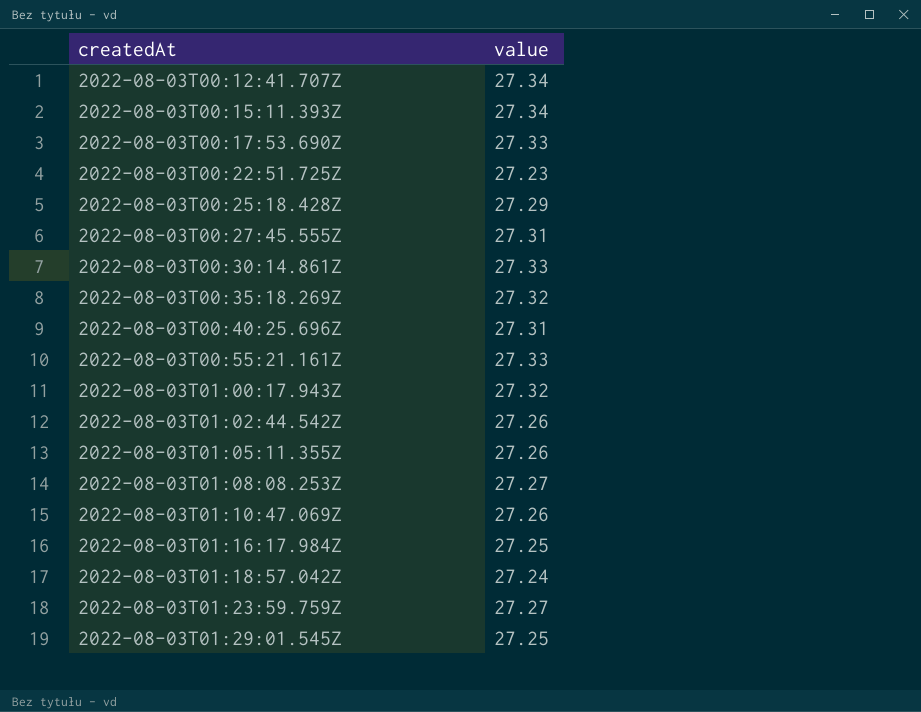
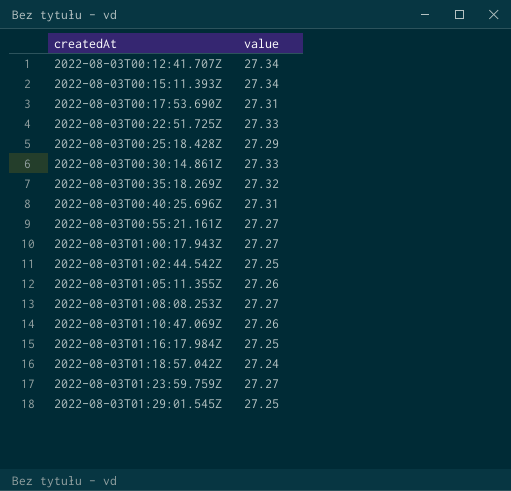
row 2022-08-03T00:27:45.555Z: 27.31 -> none
2022-08-03T00:17:53.690Z | value: 27.33 -> 27.31
2022-08-03T00:22:51.725Z | value: 27.23 -> 27.33
2022-08-03T00:55:21.161Z | value: 27.33 -> 27.27
2022-08-03T01:00:17.943Z | value: 27.32 -> 27.27
2022-08-03T01:02:44.542Z | value: 27.26 -> 27.25

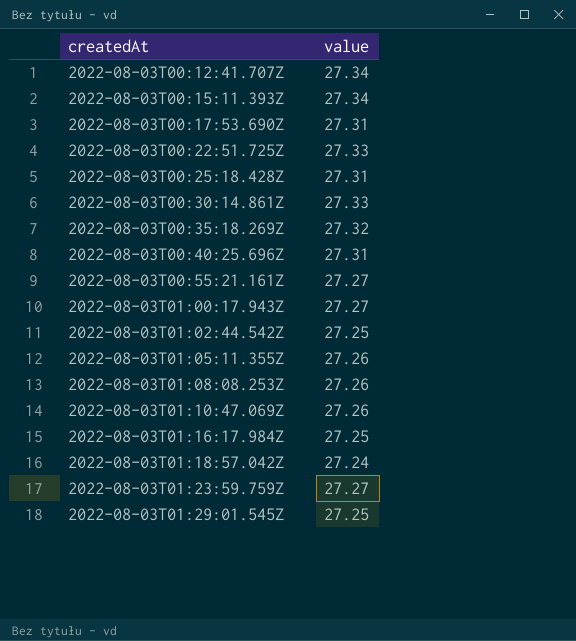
2022-08-03T00:25:18.428Z | value: 27.29 -> 27.31
2022-08-03T01:08:08.253Z | value: 27.27 -> 27.26

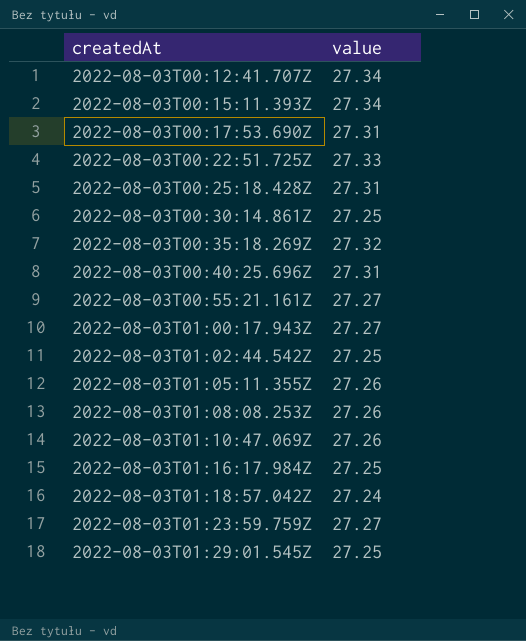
2022-08-03T00:30:14.861Z | value: 27.33 -> 27.25

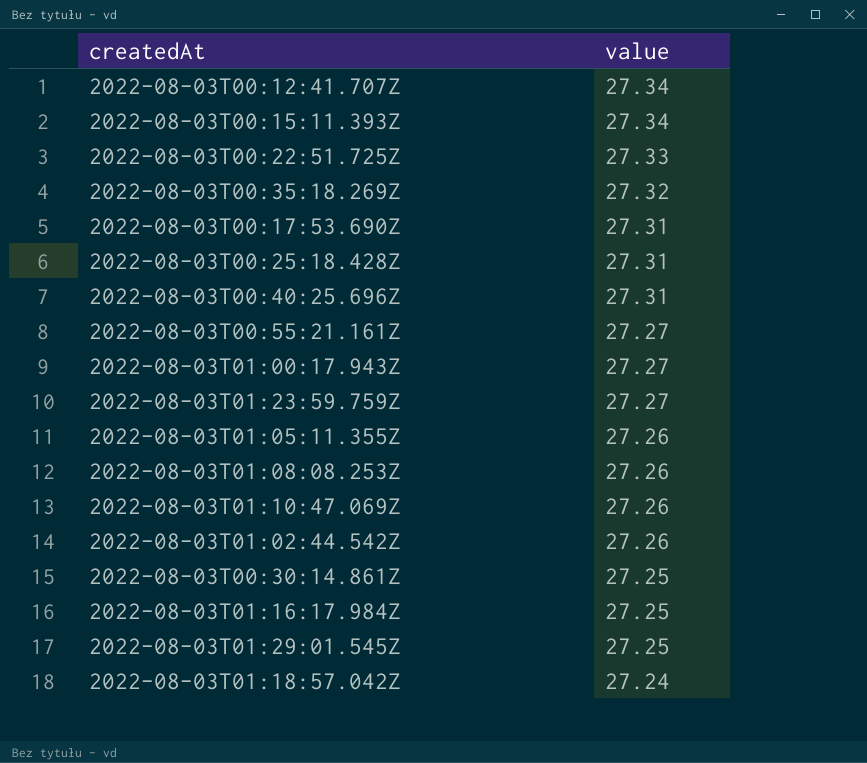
row order: createdAt ascending -> value descending
2022-08-03T01:02:44.542Z | value: 27.25 -> 27.26

